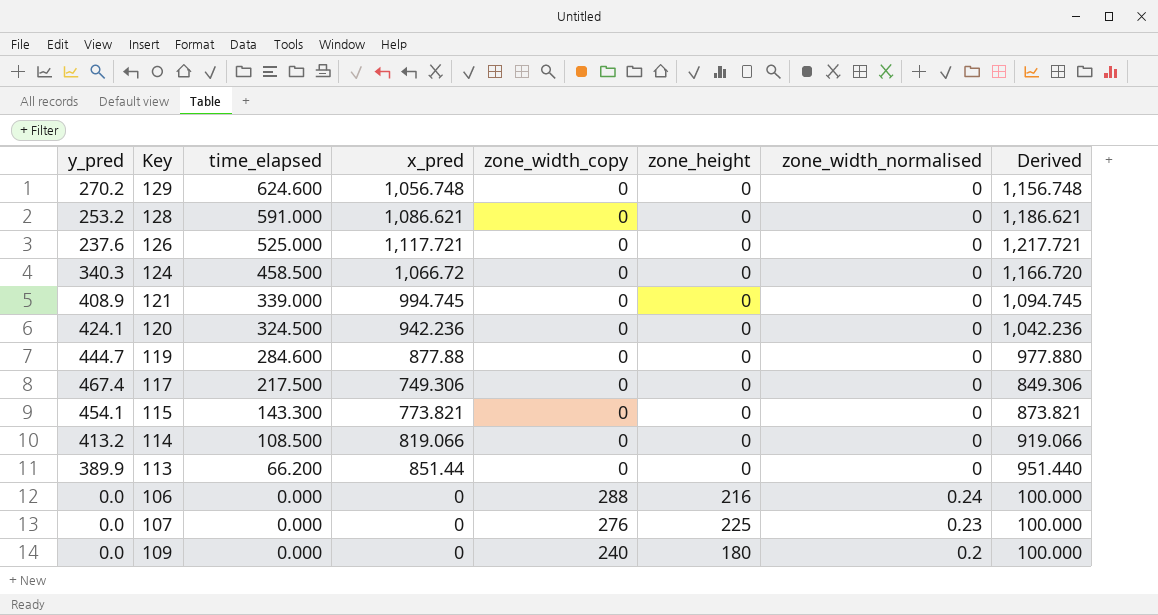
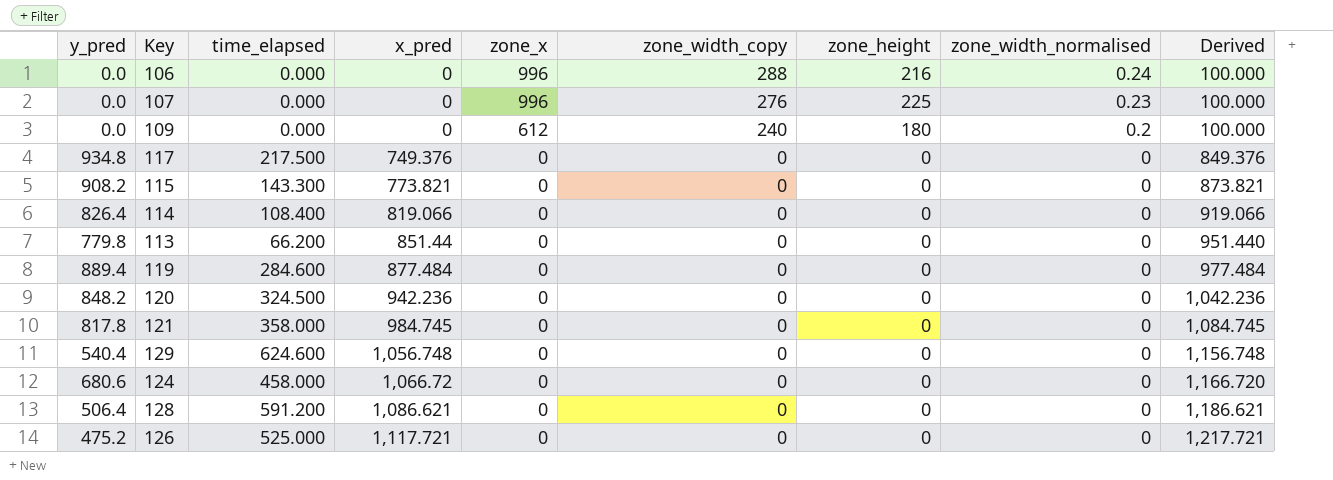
row order: time_elapsed descending -> x_pred ascending
column zone_x | position: none -> 5
117 | y_pred: 467.4 -> 934.8
117 | x_pred: 749.306 -> 749.376
117 | Derived: 849.306 -> 849.376
115 | y_pred: 454.1 -> 908.2
114 | y_pred: 413.2 -> 826.4
114 | time_elapsed: 108.500 -> 108.400
113 | y_pred: 389.9 -> 779.8
119 | y_pred: 444.7 -> 889.4
119 | x_pred: 877.88 -> 877.484
119 | Derived: 977.880 -> 977.484
120 | y_pred: 424.1 -> 848.2
121 | y_pred: 408.9 -> 817.8
121 | time_elapsed: 339.000 -> 358.000
121 | x_pred: 994.745 -> 984.745
121 | Derived: 1,094.745 -> 1,084.745
129 | y_pred: 270.2 -> 540.4
124 | y_pred: 340.3 -> 680.6
124 | time_elapsed: 458.500 -> 458.000
128 | y_pred: 253.2 -> 506.4
128 | time_elapsed: 591.000 -> 591.200
126 | y_pred: 237.6 -> 475.2

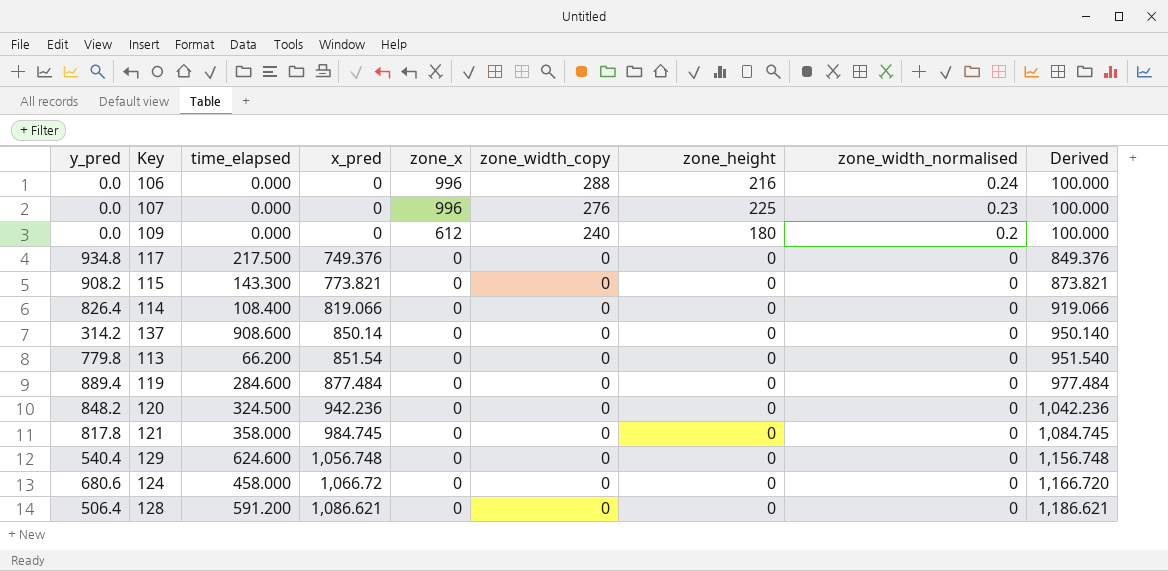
row 126: 475.2 | 525.000 | 1,117.721 | 0 | 0 | 0 | 0 | 1,217.721 -> none
row 137: none -> 314.2 | 908.600 | 850.14 | 0 | 0 | 0 | 0 | 950.140
113 | x_pred: 851.44 -> 851.54
113 | Derived: 951.440 -> 951.540

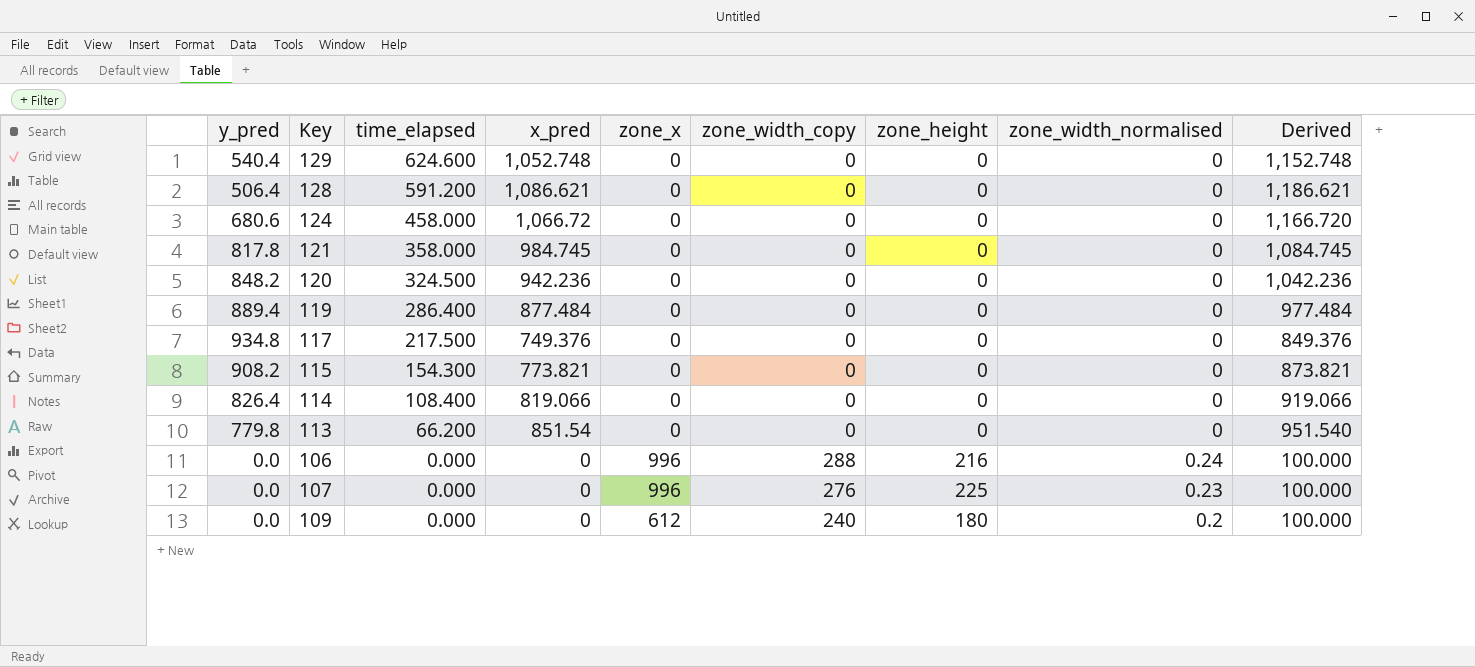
row order: x_pred ascending -> time_elapsed descending
row 137: 314.2 | 908.600 | 850.14 | 0 | 0 | 0 | 0 | 950.140 -> none
129 | x_pred: 1,056.748 -> 1,052.748
129 | Derived: 1,156.748 -> 1,152.748
119 | time_elapsed: 284.600 -> 286.400
115 | time_elapsed: 143.300 -> 154.300

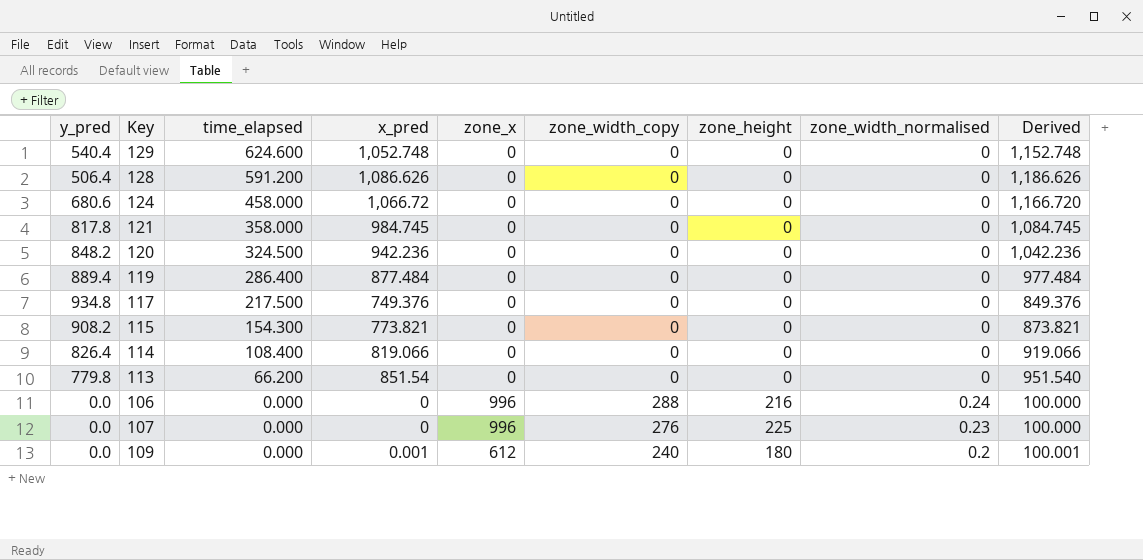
128 | x_pred: 1,086.621 -> 1,086.626
128 | Derived: 1,186.621 -> 1,186.626
109 | x_pred: 0 -> 0.001
109 | Derived: 100.000 -> 100.001

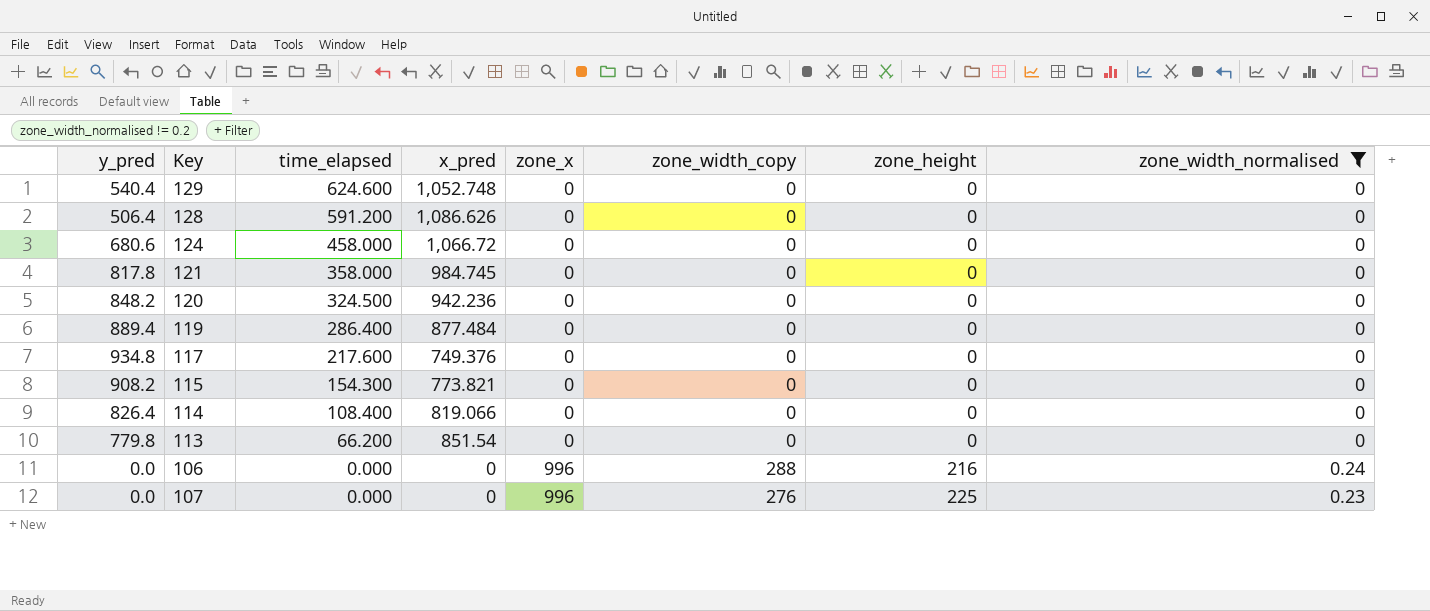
filter: none -> zone_width_normalised != 0.2
column Derived | formula: [x_pred] + 100 -> none
117 | time_elapsed: 217.500 -> 217.600

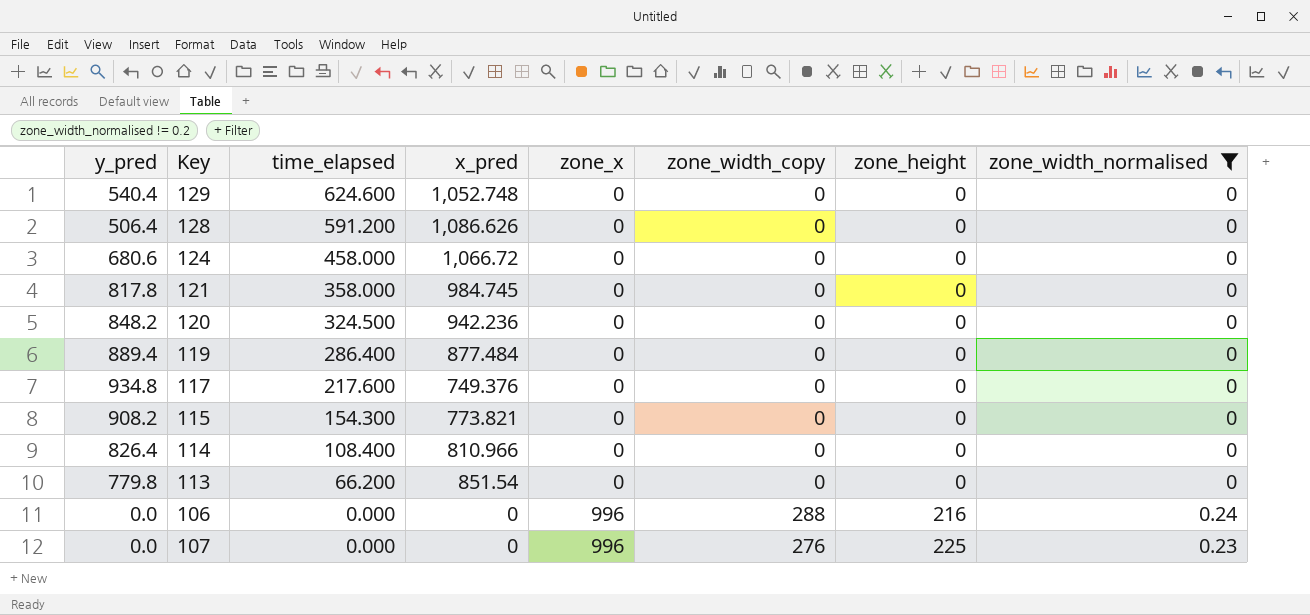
114 | x_pred: 819.066 -> 810.966

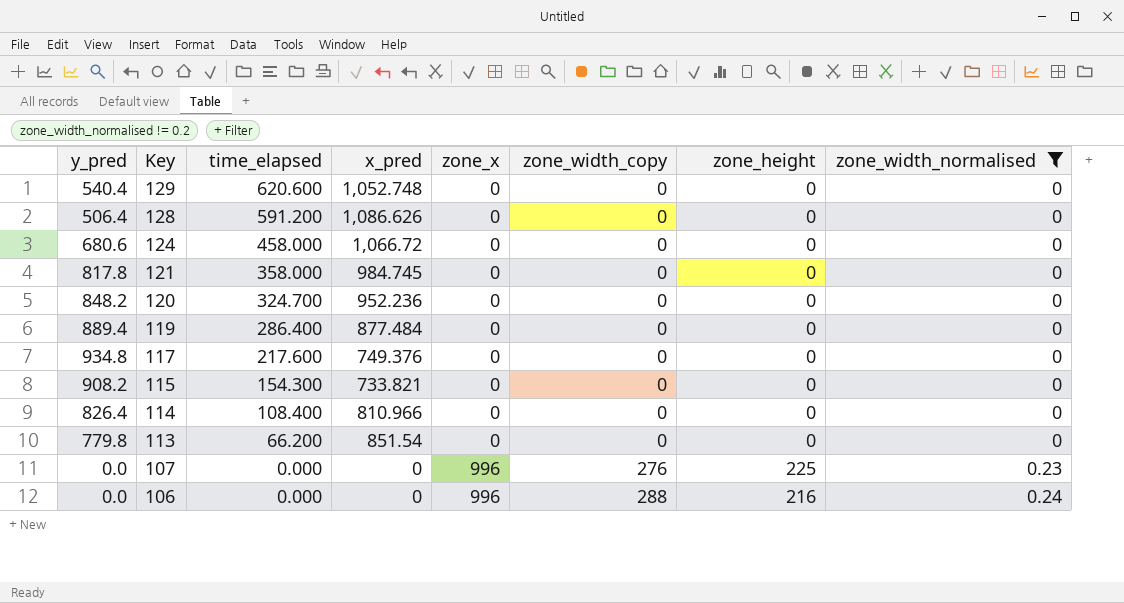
row order: time_elapsed descending -> Key descending
129 | time_elapsed: 624.600 -> 620.600
120 | time_elapsed: 324.500 -> 324.700
120 | x_pred: 942.236 -> 952.236
115 | x_pred: 773.821 -> 733.821

